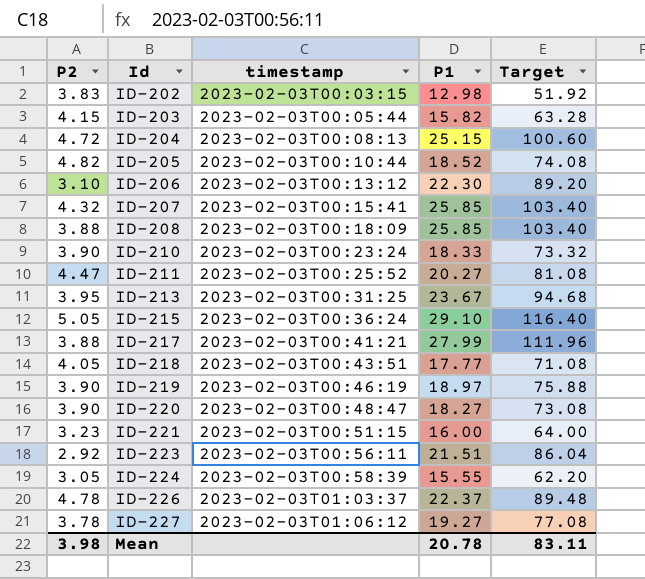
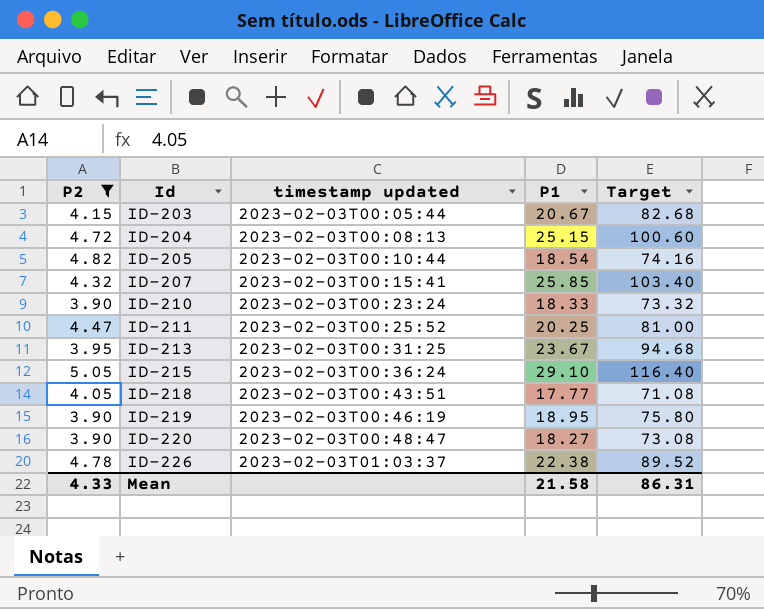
filter: none -> P2 >= 3.90
column name: timestamp -> timestamp updated
ID-203 | P1: 15.82 -> 20.67
ID-203 | Target: 63.28 -> 82.68
ID-205 | P1: 18.52 -> 18.54
ID-205 | Target: 74.08 -> 74.16
ID-211 | P1: 20.27 -> 20.25
ID-211 | Target: 81.08 -> 81.00
ID-219 | P1: 18.97 -> 18.95
ID-219 | Target: 75.88 -> 75.80
ID-226 | P1: 22.37 -> 22.38
ID-226 | Target: 89.48 -> 89.52
Mean | P2: 3.98 -> 4.33
Mean | P1: 20.78 -> 21.58
Mean | Target: 83.11 -> 86.31

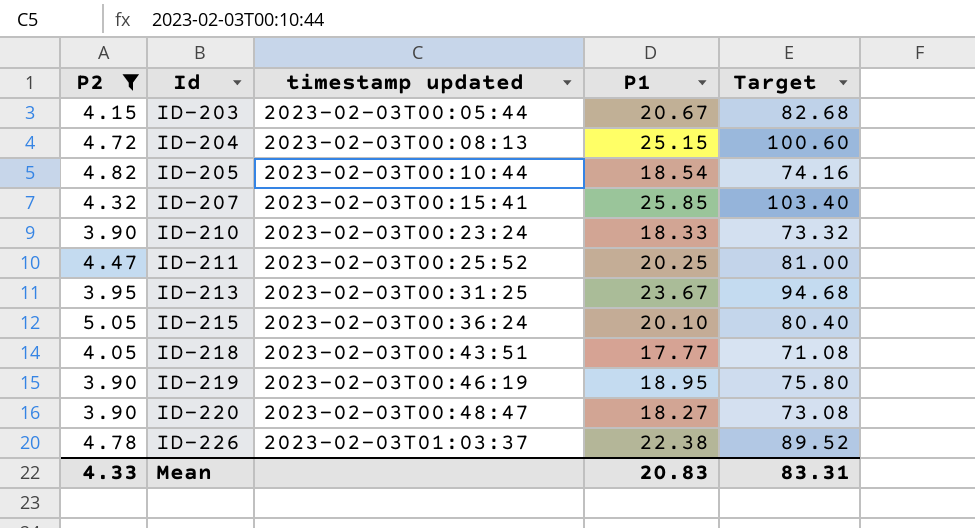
ID-215 | P1: 29.10 -> 20.10
ID-215 | Target: 116.40 -> 80.40
Mean | P1: 21.58 -> 20.83
Mean | Target: 86.31 -> 83.31

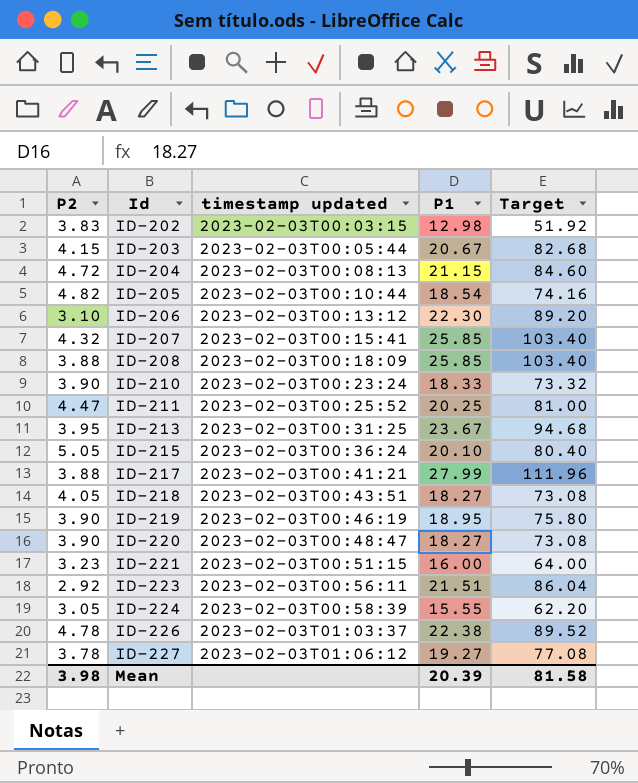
filter: P2 >= 3.90 -> none
ID-204 | P1: 25.15 -> 21.15
ID-204 | Target: 100.60 -> 84.60
ID-218 | P1: 17.77 -> 18.27
ID-218 | Target: 71.08 -> 73.08
Mean | P2: 4.33 -> 3.98
Mean | P1: 20.83 -> 20.39
Mean | Target: 83.31 -> 81.58

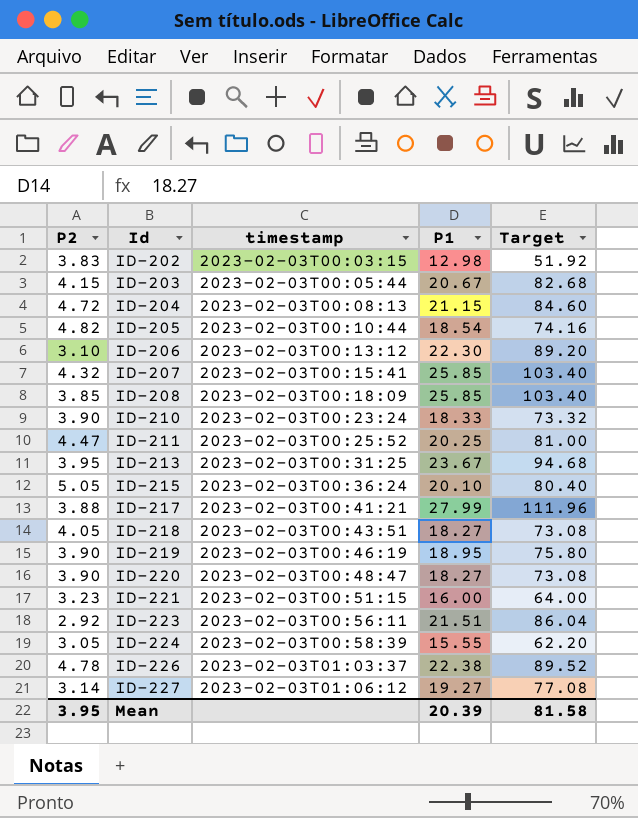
column name: timestamp updated -> timestamp
ID-208 | P2: 3.88 -> 3.85
ID-227 | P2: 3.78 -> 3.14
Mean | P2: 3.98 -> 3.95

